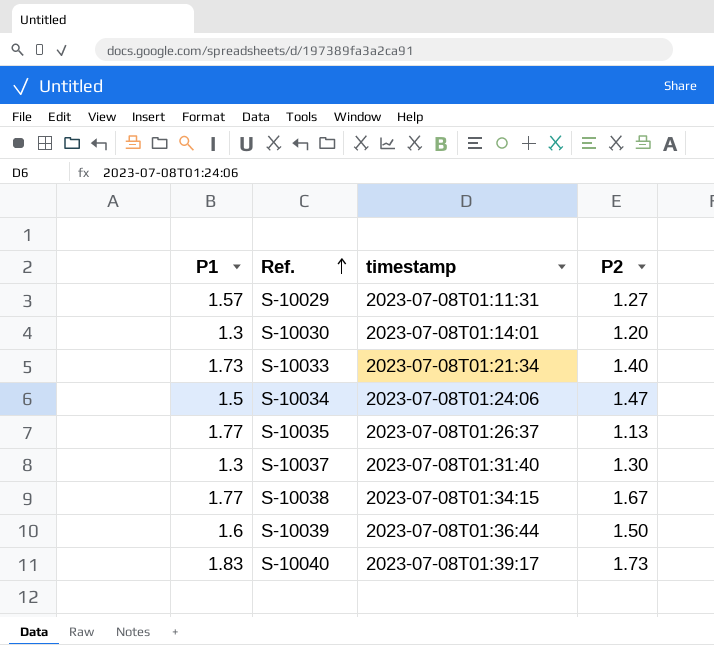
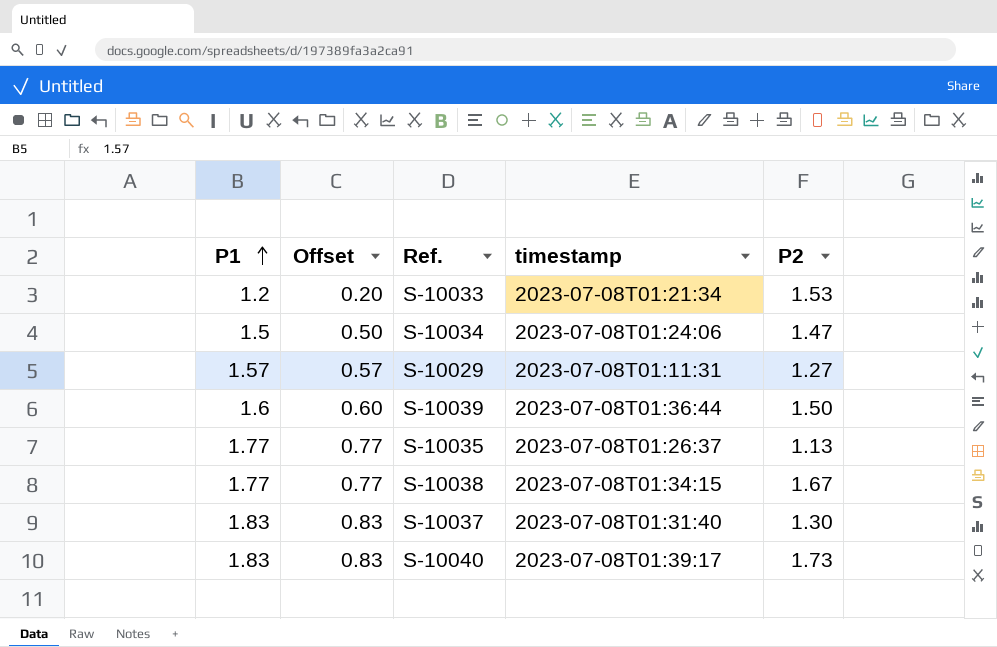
row order: Ref. ascending -> P1 ascending
column Offset | formula: none -> [P1] - 1
row S-10030: 1.3 | 2023-07-08T01:14:01 | 1.20 -> none
S-10033 | P1: 1.73 -> 1.2
S-10033 | P2: 1.40 -> 1.53
S-10037 | P1: 1.3 -> 1.83

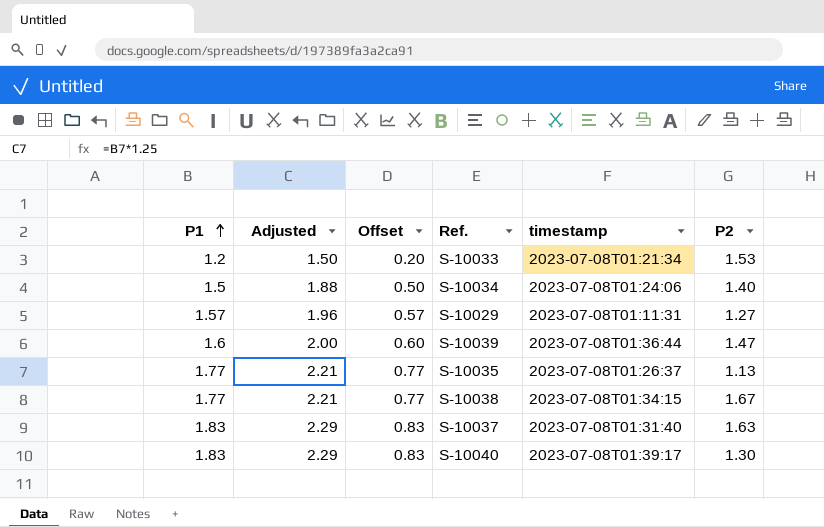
column Adjusted | formula: none -> [P1] * 1.25
S-10034 | P2: 1.47 -> 1.40
S-10039 | P2: 1.50 -> 1.47
S-10037 | P2: 1.30 -> 1.63
S-10040 | P2: 1.73 -> 1.30

